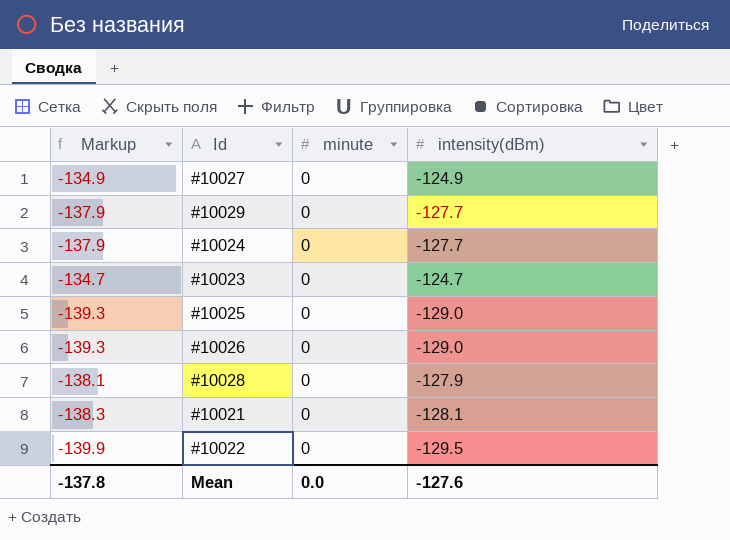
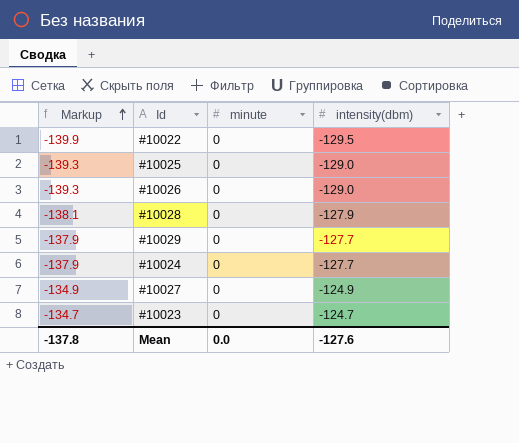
row order: none -> Markup ascending
column name: intensity(dBm) -> intensity(dbm)
row #10021: -138.3 | 0 | -128.1 -> none

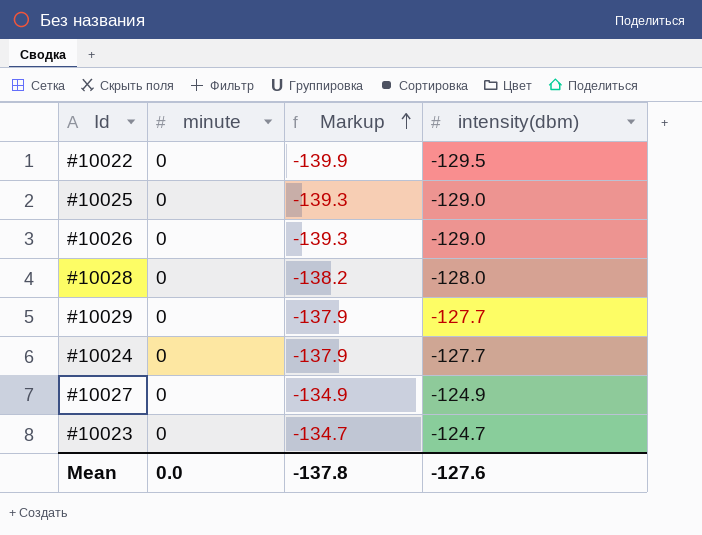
column Markup | position: 1 -> 3
#10028 | Markup: -138.1 -> -138.2
#10028 | intensity(dbm): -127.9 -> -128.0

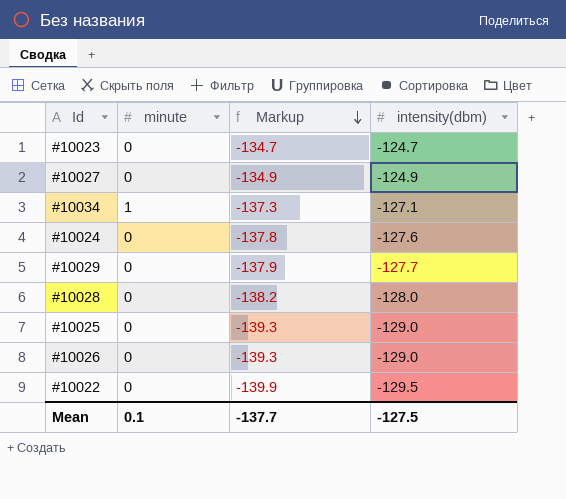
row order: Markup ascending -> Markup descending
row #10034: none -> 1 | -137.3 | -127.1
#10024 | Markup: -137.9 -> -137.8
#10024 | intensity(dbm): -127.7 -> -127.6
Mean | minute: 0.0 -> 0.1
Mean | Markup: -137.8 -> -137.7
Mean | intensity(dbm): -127.6 -> -127.5

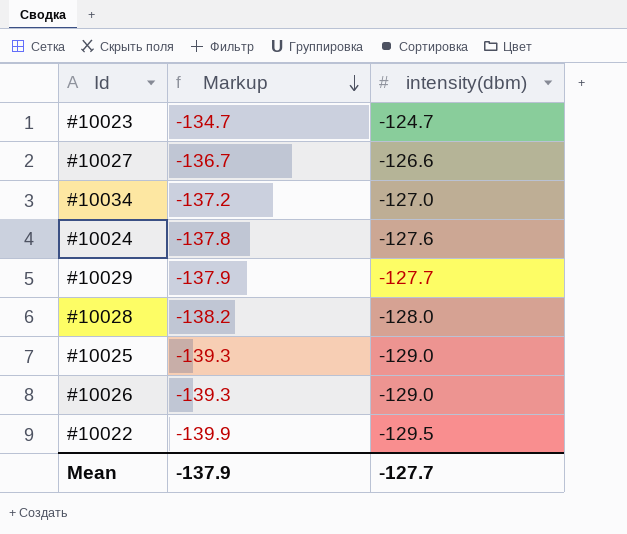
column minute | position: 2 -> none
#10027 | Markup: -134.9 -> -136.7
#10027 | intensity(dbm): -124.9 -> -126.6
#10034 | Markup: -137.3 -> -137.2
#10034 | intensity(dbm): -127.1 -> -127.0
Mean | Markup: -137.7 -> -137.9
Mean | intensity(dbm): -127.5 -> -127.7

